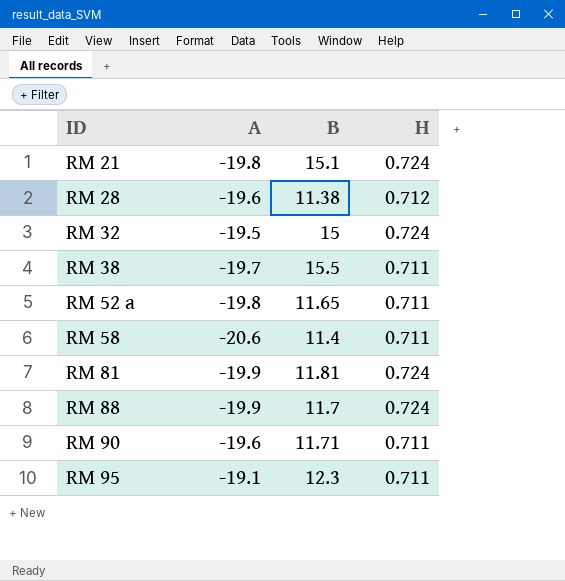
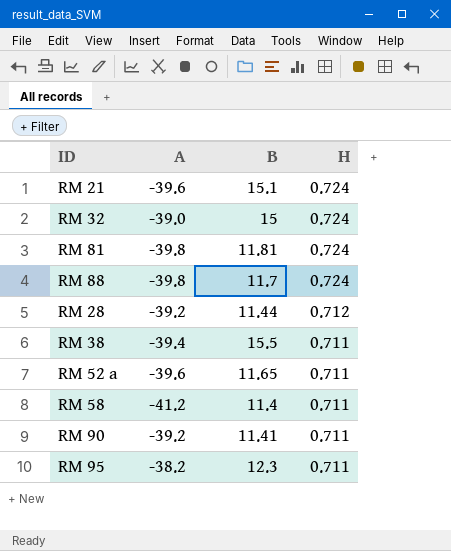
row order: ID ascending -> H descending
RM 21 | A: -19.8 -> -39.6
RM 32 | A: -19.5 -> -39.0
RM 81 | A: -19.9 -> -39.8
RM 88 | A: -19.9 -> -39.8
RM 28 | A: -19.6 -> -39.2
RM 28 | B: 11.38 -> 11.44
RM 38 | A: -19.7 -> -39.4
RM 52 a | A: -19.8 -> -39.6
RM 58 | A: -20.6 -> -41.2
RM 90 | A: -19.6 -> -39.2
RM 90 | B: 11.71 -> 11.41
RM 95 | A: -19.1 -> -38.2

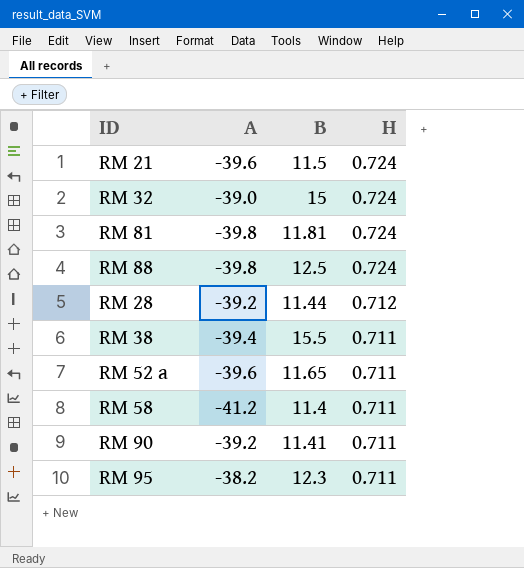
RM 21 | B: 15.1 -> 11.5
RM 88 | B: 11.7 -> 12.5

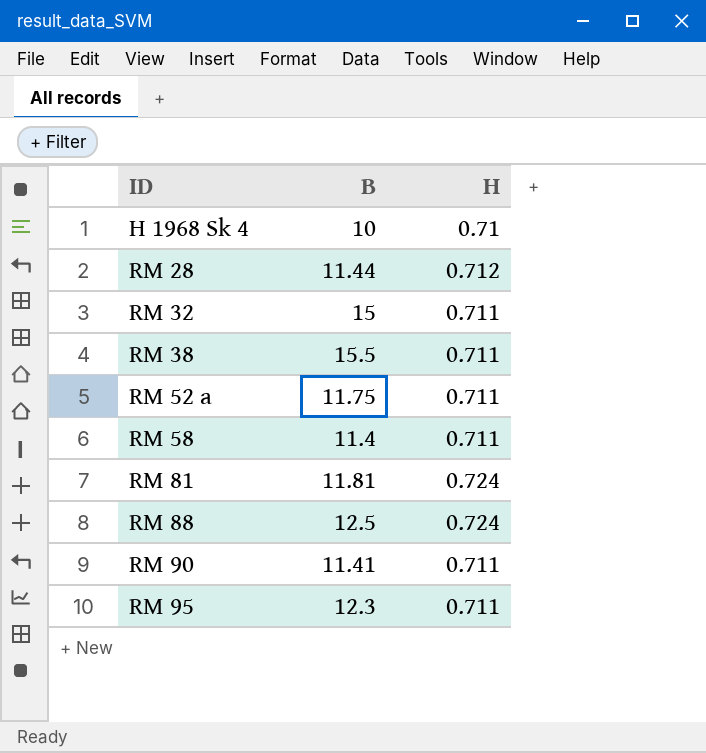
row order: H descending -> ID ascending
column A | position: 2 -> none
row RM 21: -39.6 | 11.5 | 0.724 -> none
row H 1968 Sk 4: none -> 10 | 0.71
RM 32 | H: 0.724 -> 0.711
RM 52 a | B: 11.65 -> 11.75

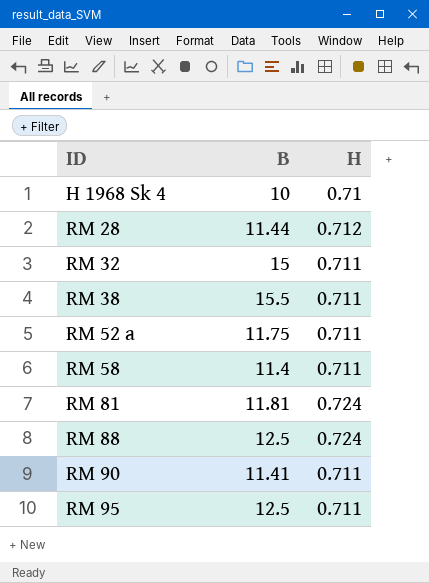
RM 95 | B: 12.3 -> 12.5

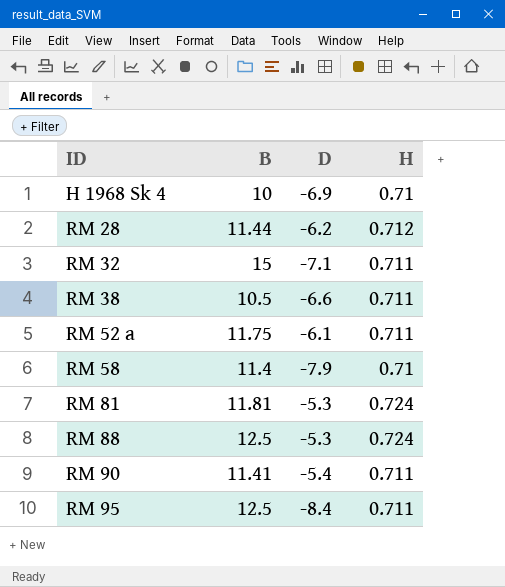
column D | position: none -> 3
RM 38 | B: 15.5 -> 10.5
RM 58 | H: 0.711 -> 0.71

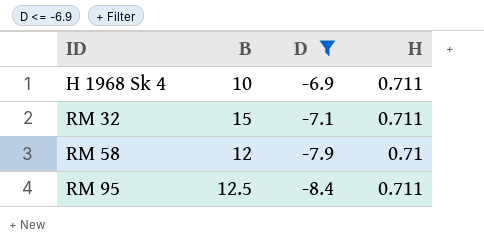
filter: none -> D <= -6.9
H 1968 Sk 4 | H: 0.71 -> 0.711
RM 58 | B: 11.4 -> 12

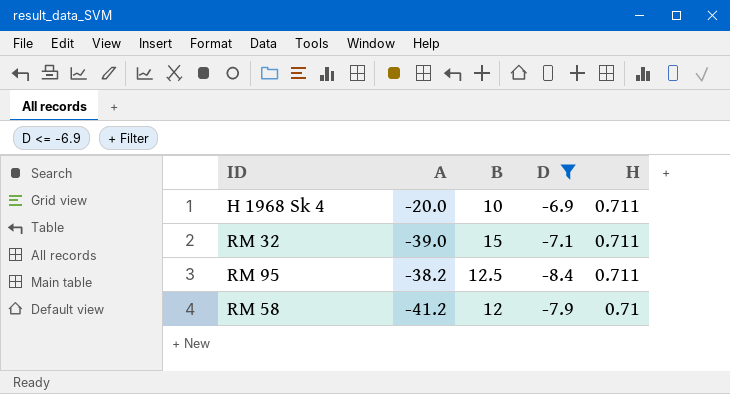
row order: ID ascending -> H descending
column A | position: none -> 2

